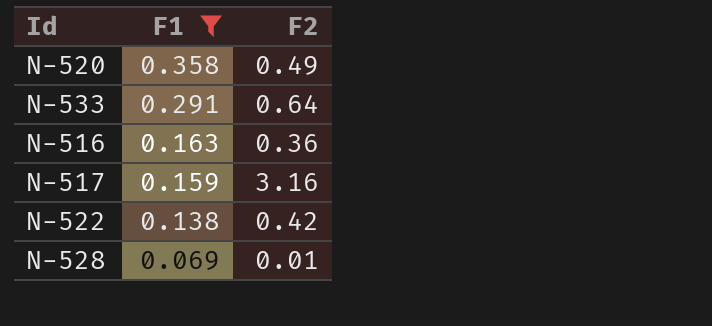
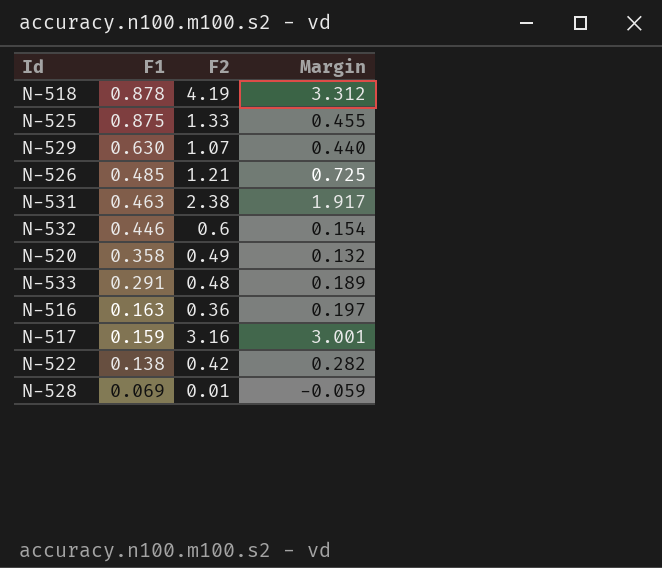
filter: F1 <= 0.358 -> none
column Margin | formula: none -> [F2] - [F1]
N-533 | F2: 0.64 -> 0.48

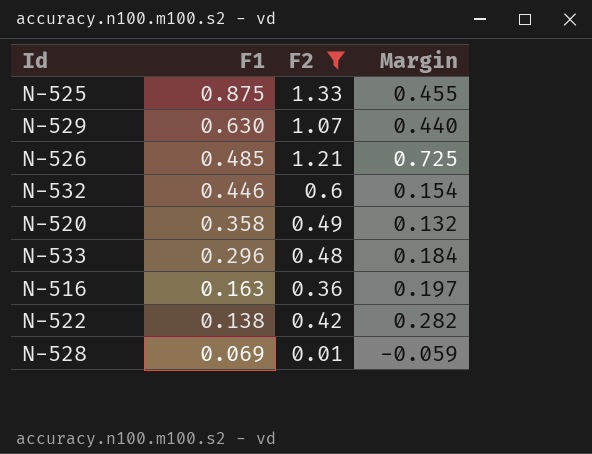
filter: none -> F2 <= 1.33
N-533 | F1: 0.291 -> 0.296
N-533 | Margin: 0.189 -> 0.184

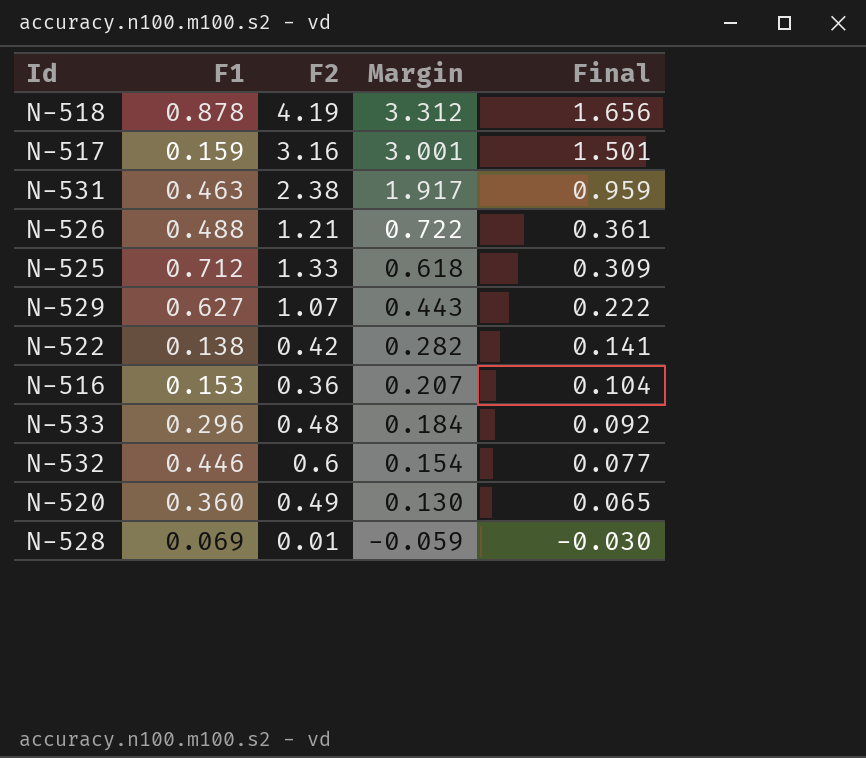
filter: F2 <= 1.33 -> none
row order: F1 descending -> Margin descending
column Final | formula: none -> [Margin] * 0.5
N-526 | F1: 0.485 -> 0.488
N-526 | Margin: 0.725 -> 0.722
N-525 | F1: 0.875 -> 0.712
N-525 | Margin: 0.455 -> 0.618
N-529 | F1: 0.630 -> 0.627
N-529 | Margin: 0.440 -> 0.443
N-516 | F1: 0.163 -> 0.153
N-516 | Margin: 0.197 -> 0.207
N-520 | F1: 0.358 -> 0.360
N-520 | Margin: 0.132 -> 0.130

